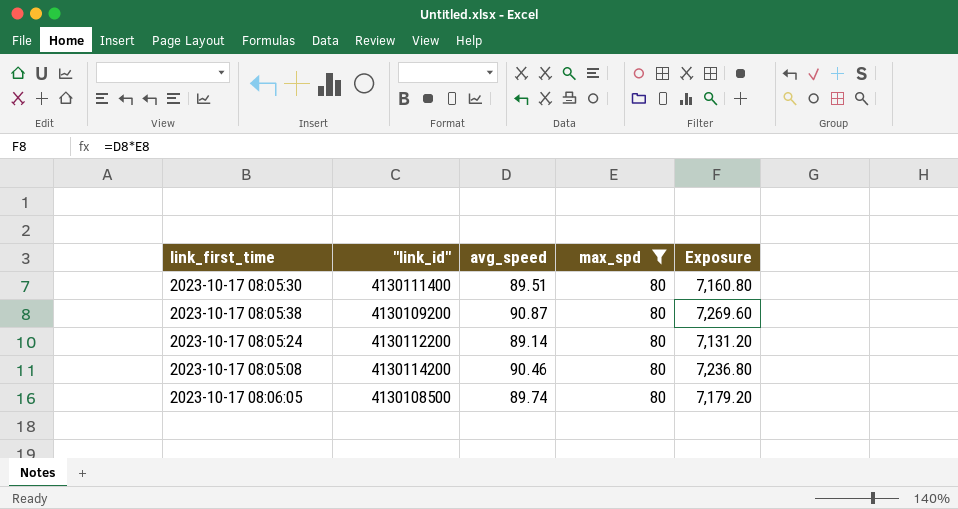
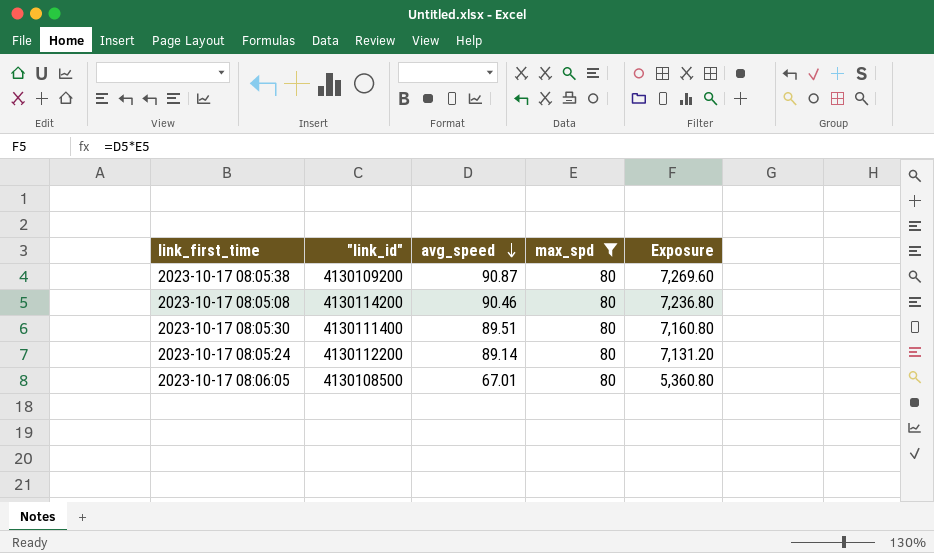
row order: none -> avg_speed descending
2023-10-17 08:06:05 | avg_speed: 89.74 -> 67.01
2023-10-17 08:06:05 | Exposure: 7,179.20 -> 5,360.80

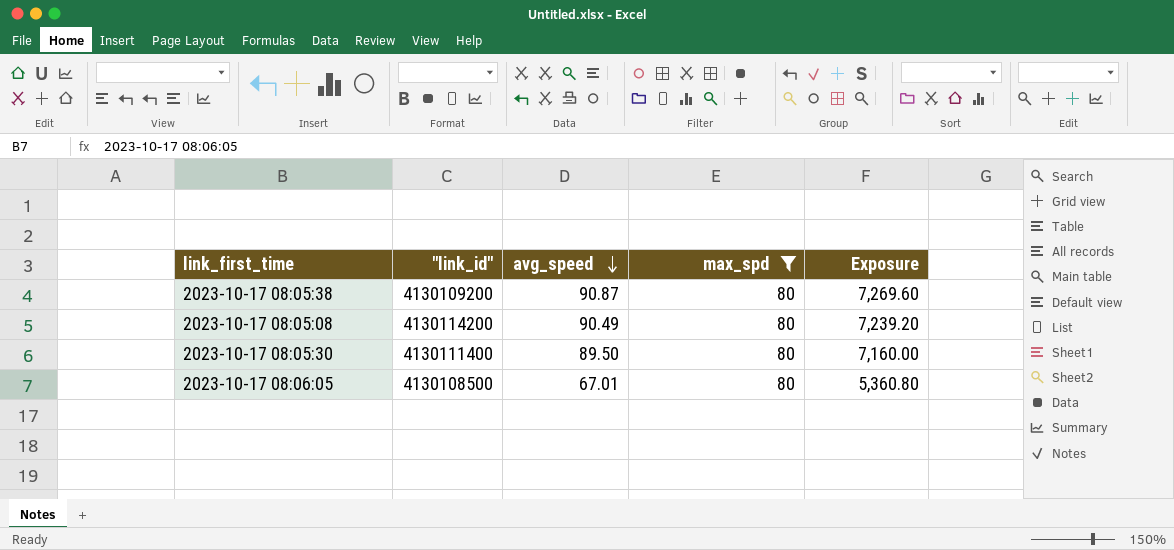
row 2023-10-17 08:05:24: 4130112200 | 89.14 | 80 | 7,131.20 -> none
2023-10-17 08:05:08 | avg_speed: 90.46 -> 90.49
2023-10-17 08:05:08 | Exposure: 7,236.80 -> 7,239.20
2023-10-17 08:05:30 | avg_speed: 89.51 -> 89.50
2023-10-17 08:05:30 | Exposure: 7,160.80 -> 7,160.00

